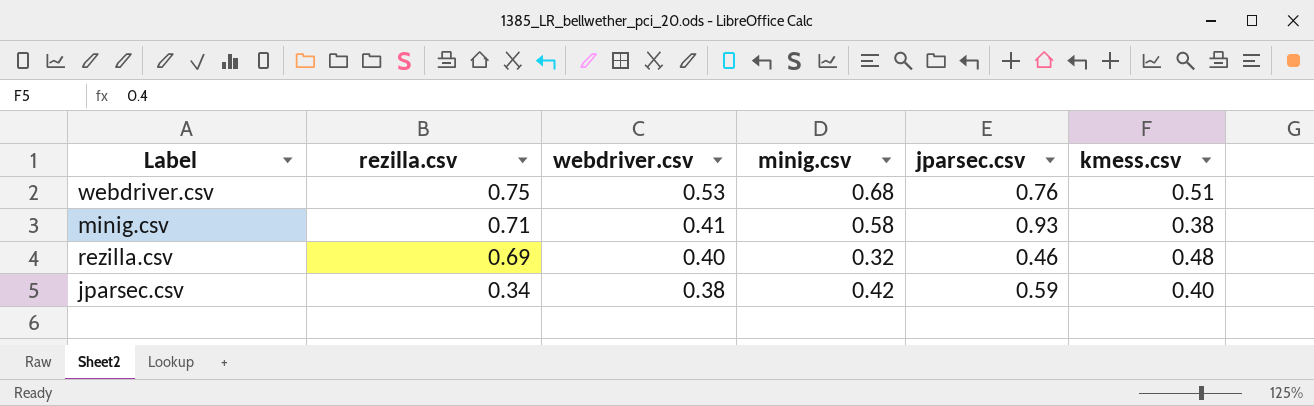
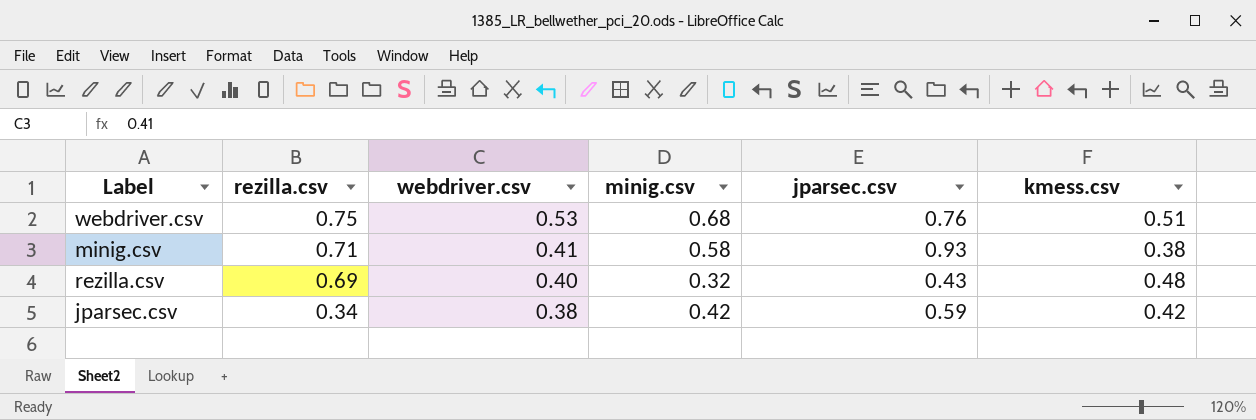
rezilla.csv | jparsec.csv: 0.46 -> 0.43
jparsec.csv | kmess.csv: 0.40 -> 0.42

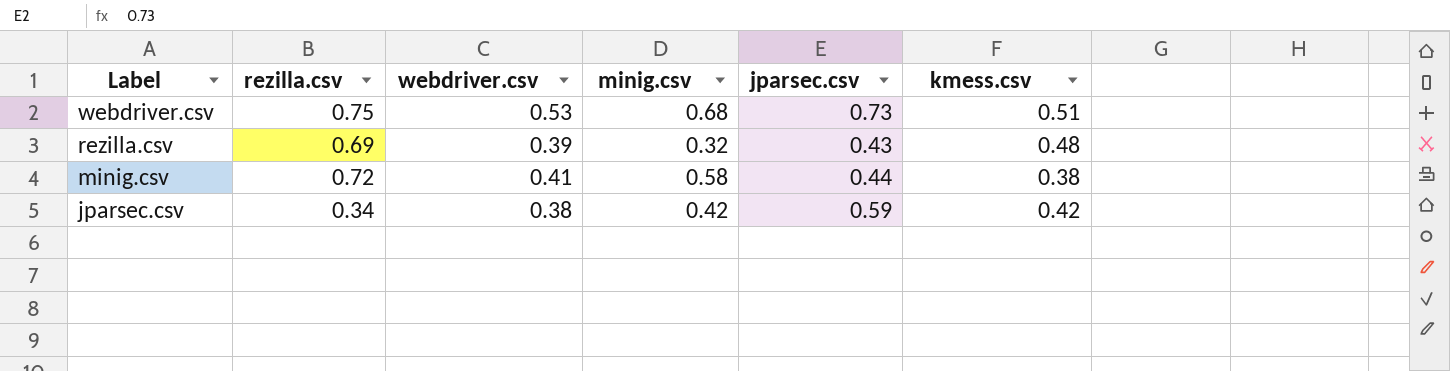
row order: rezilla.csv descending -> Label descending
webdriver.csv | jparsec.csv: 0.76 -> 0.73
rezilla.csv | webdriver.csv: 0.40 -> 0.39
minig.csv | rezilla.csv: 0.71 -> 0.72
minig.csv | jparsec.csv: 0.93 -> 0.44

